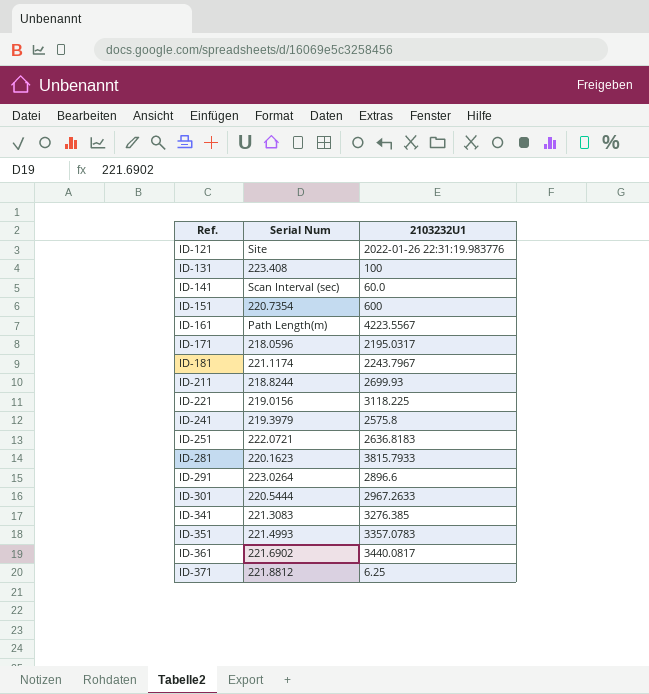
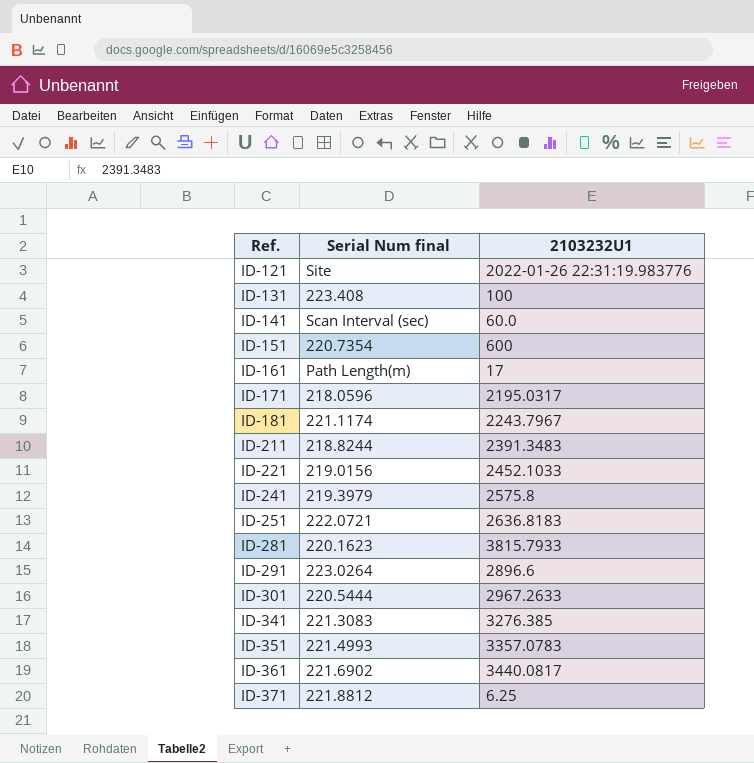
column name: Serial Num -> Serial Num final
ID-161 | 2103232U1: 4223.5567 -> 17
ID-211 | 2103232U1: 2699.93 -> 2391.3483
ID-221 | 2103232U1: 3118.225 -> 2452.1033

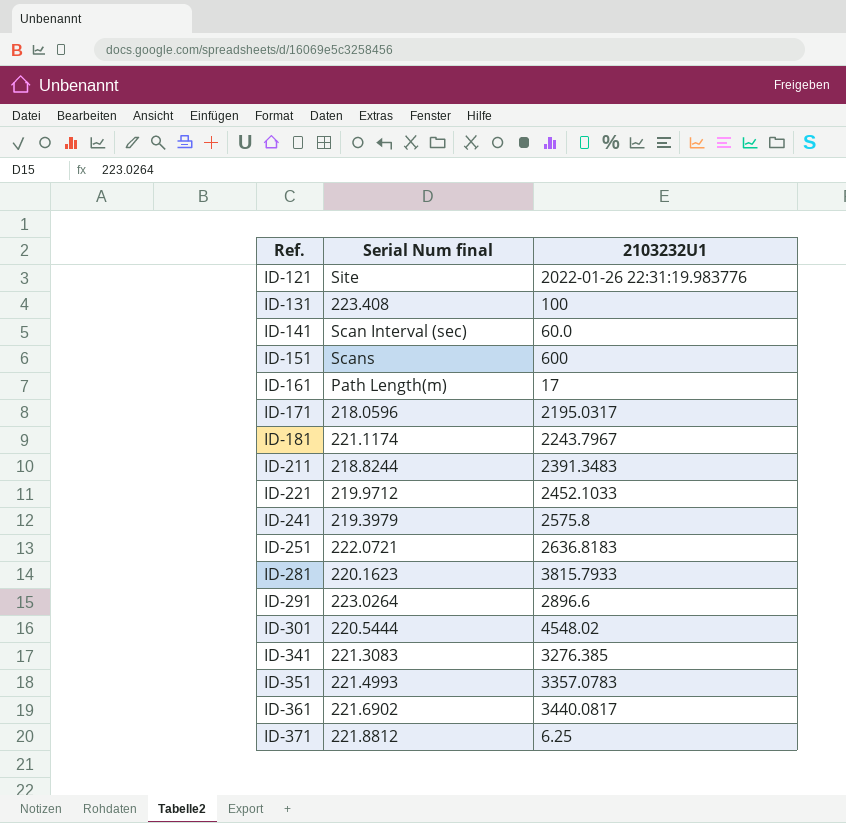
ID-151 | Serial Num final: 220.7354 -> Scans
ID-221 | Serial Num final: 219.0156 -> 219.9712
ID-301 | 2103232U1: 2967.2633 -> 4548.02

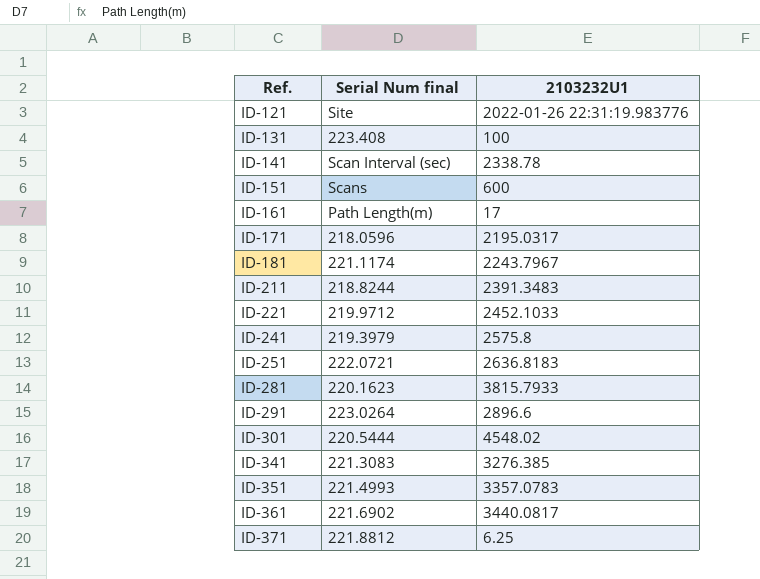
ID-141 | 2103232U1: 60.0 -> 2338.78

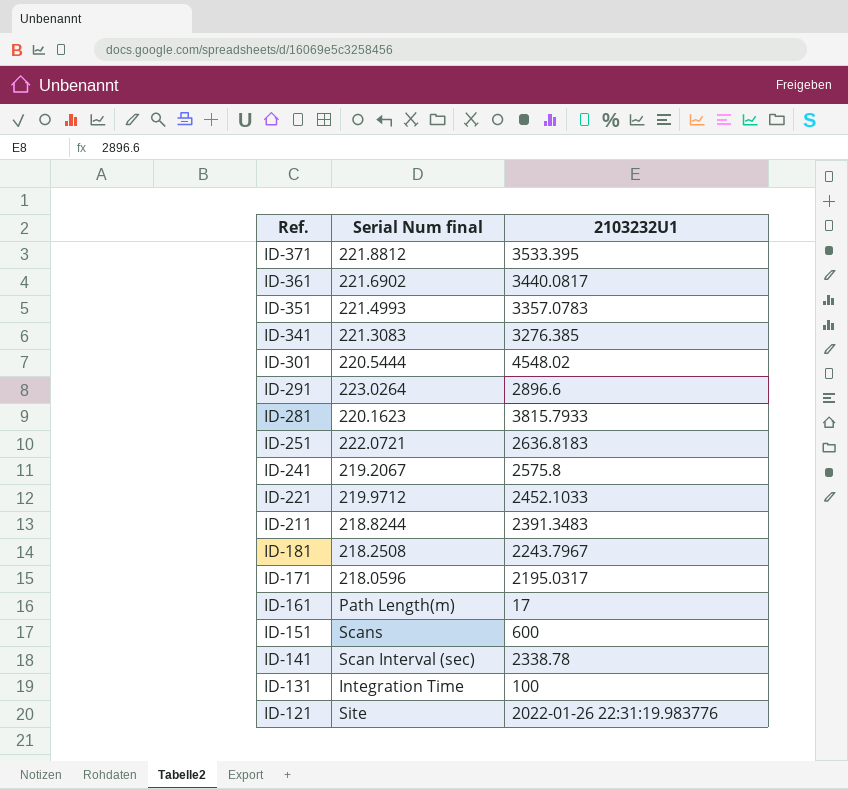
row order: Ref. ascending -> Ref. descending
ID-371 | 2103232U1: 6.25 -> 3533.395
ID-241 | Serial Num final: 219.3979 -> 219.2067
ID-181 | Serial Num final: 221.1174 -> 218.2508
ID-131 | Serial Num final: 223.408 -> Integration Time

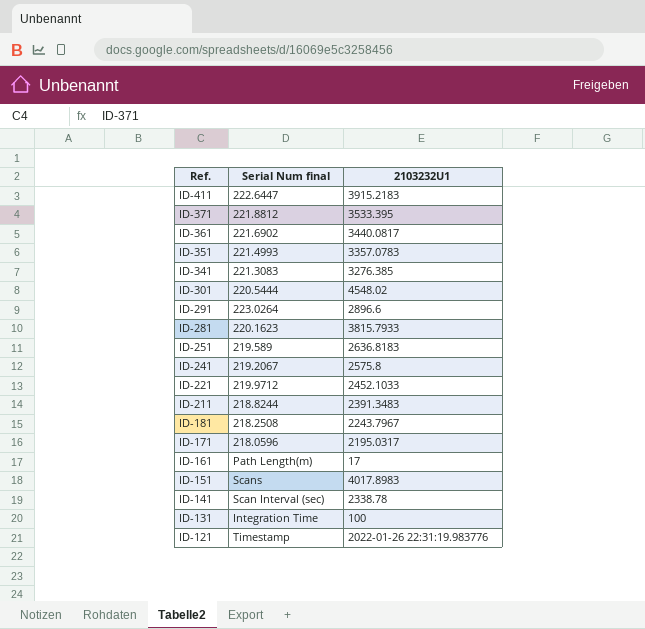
row ID-411: none -> 222.6447 | 3915.2183
ID-251 | Serial Num final: 222.0721 -> 219.589
ID-151 | 2103232U1: 600 -> 4017.8983
ID-121 | Serial Num final: Site -> Timestamp

